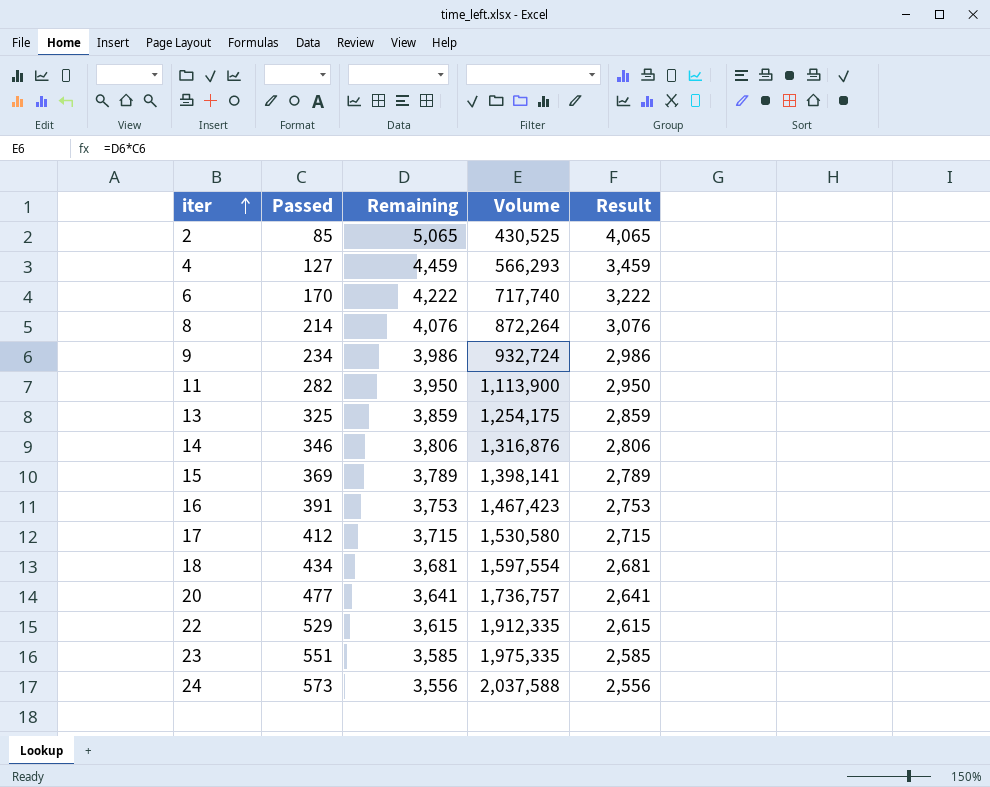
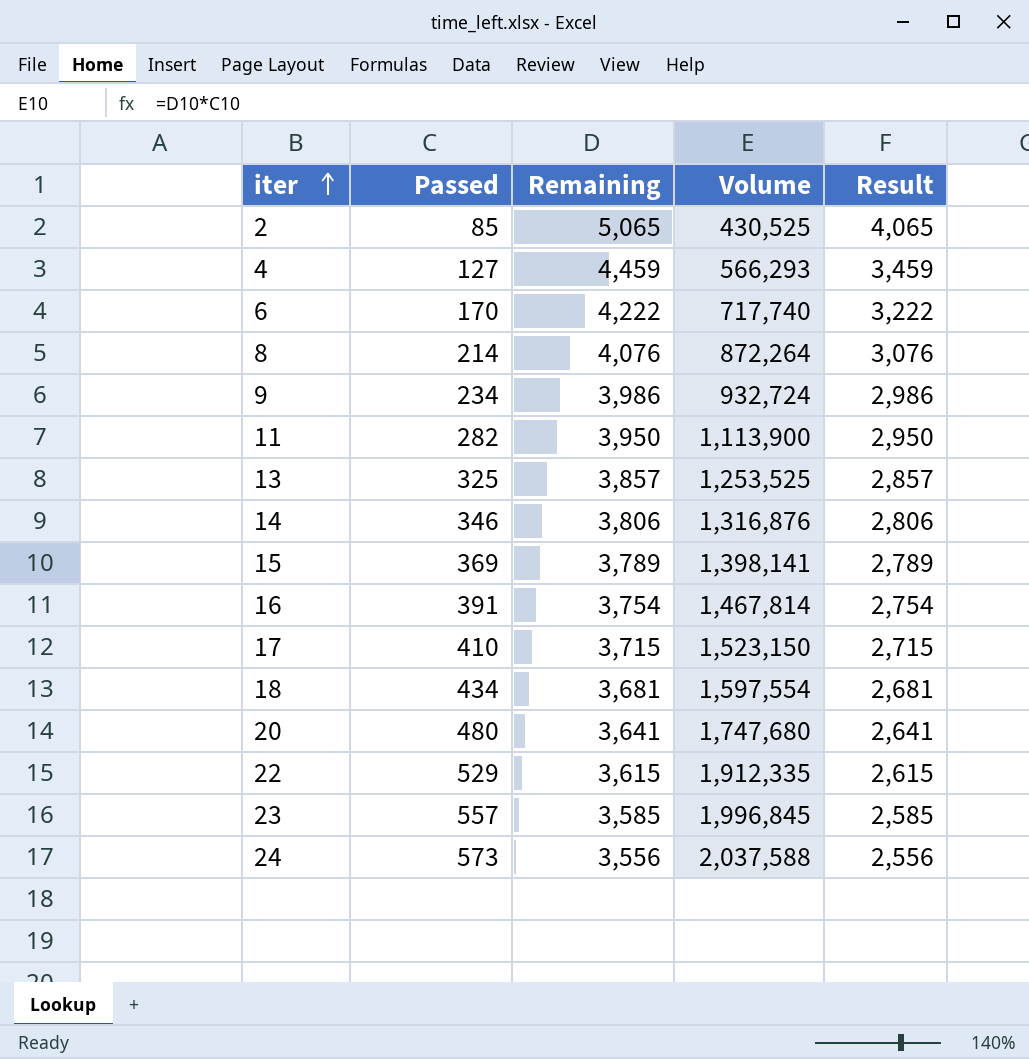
13 | Remaining: 3,859 -> 3,857
13 | Volume: 1,254,175 -> 1,253,525
13 | Result: 2,859 -> 2,857
16 | Remaining: 3,753 -> 3,754
16 | Volume: 1,467,423 -> 1,467,814
16 | Result: 2,753 -> 2,754
17 | Passed: 412 -> 410
17 | Volume: 1,530,580 -> 1,523,150
20 | Passed: 477 -> 480
20 | Volume: 1,736,757 -> 1,747,680
23 | Passed: 551 -> 557
23 | Volume: 1,975,335 -> 1,996,845

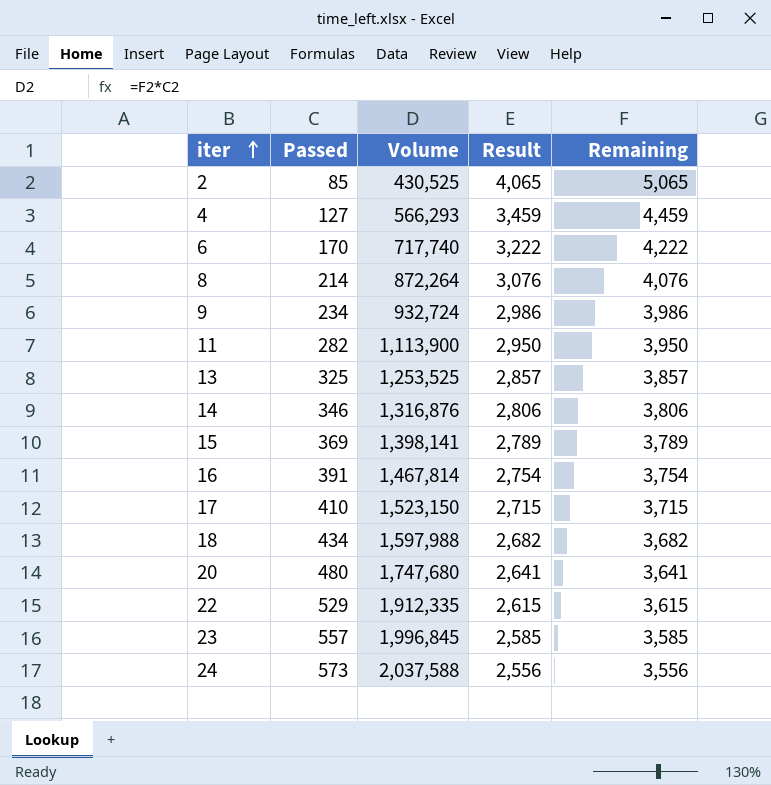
column Remaining | position: 3 -> 5
18 | Volume: 1,597,554 -> 1,597,988
18 | Result: 2,681 -> 2,682
18 | Remaining: 3,681 -> 3,682

